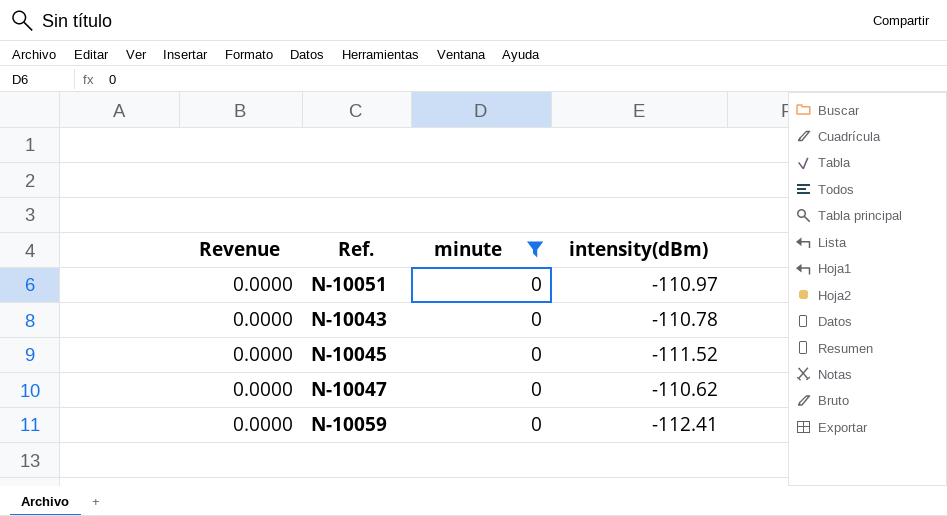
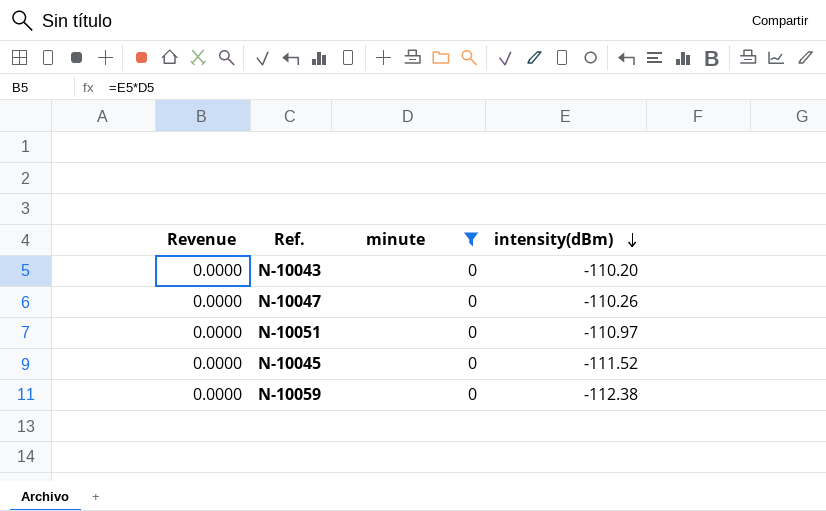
row order: none -> intensity(dBm) descending
N-10043 | intensity(dBm): -110.78 -> -110.20
N-10047 | intensity(dBm): -110.62 -> -110.26
N-10059 | intensity(dBm): -112.41 -> -112.38

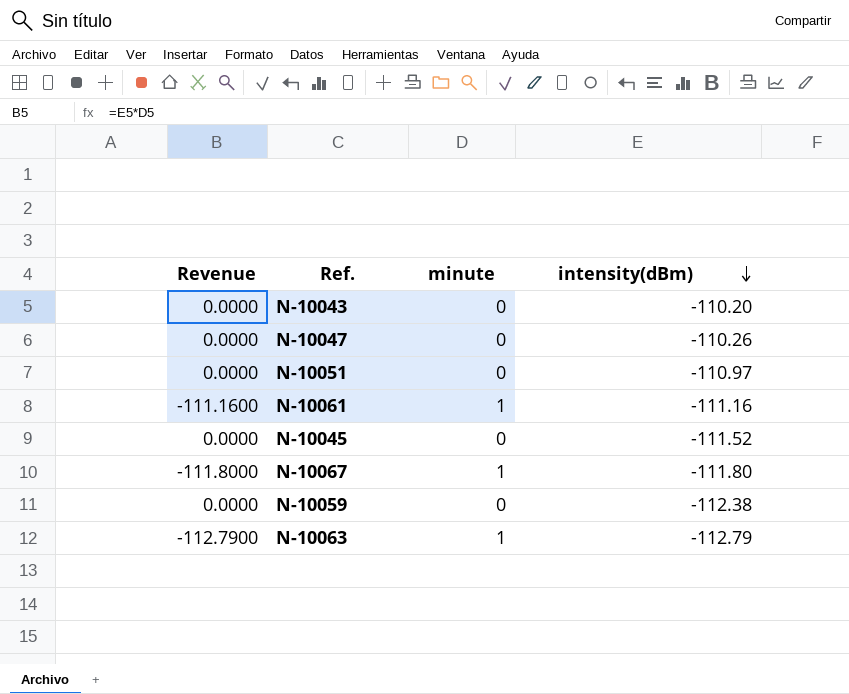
filter: minute = 0 -> none

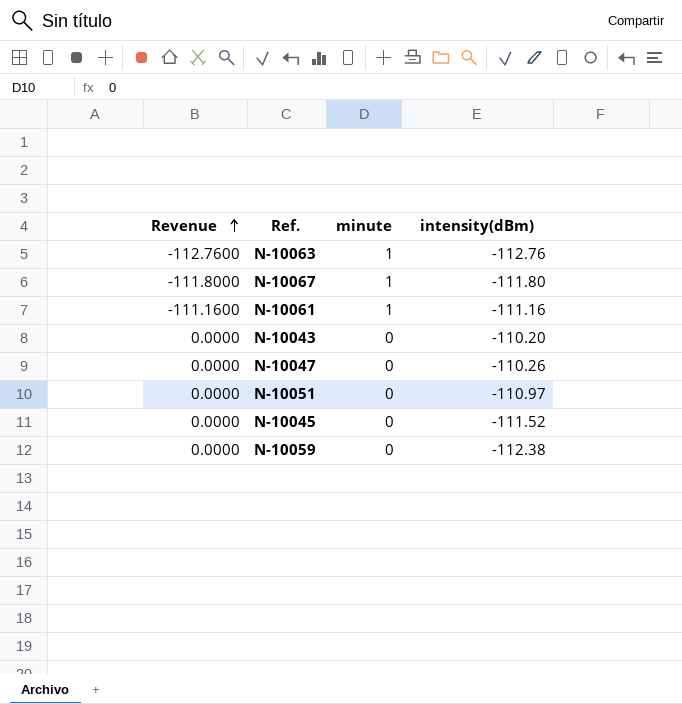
row order: intensity(dBm) descending -> Revenue ascending
N-10063 | Revenue: -112.7900 -> -112.7600
N-10063 | intensity(dBm): -112.79 -> -112.76

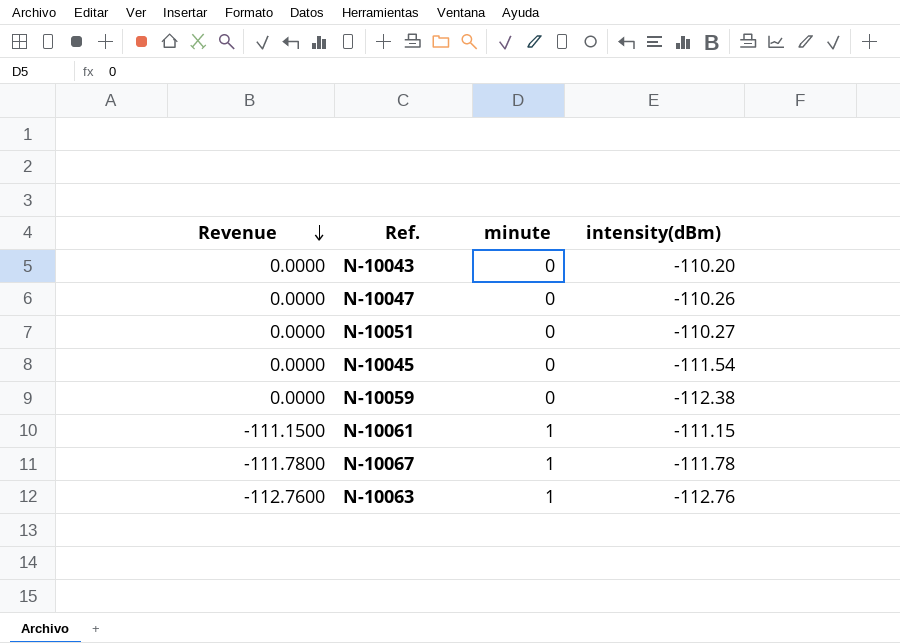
row order: Revenue ascending -> Revenue descending
N-10051 | intensity(dBm): -110.97 -> -110.27
N-10045 | intensity(dBm): -111.52 -> -111.54
N-10061 | Revenue: -111.1600 -> -111.1500
N-10061 | intensity(dBm): -111.16 -> -111.15
N-10067 | Revenue: -111.8000 -> -111.7800
N-10067 | intensity(dBm): -111.80 -> -111.78

